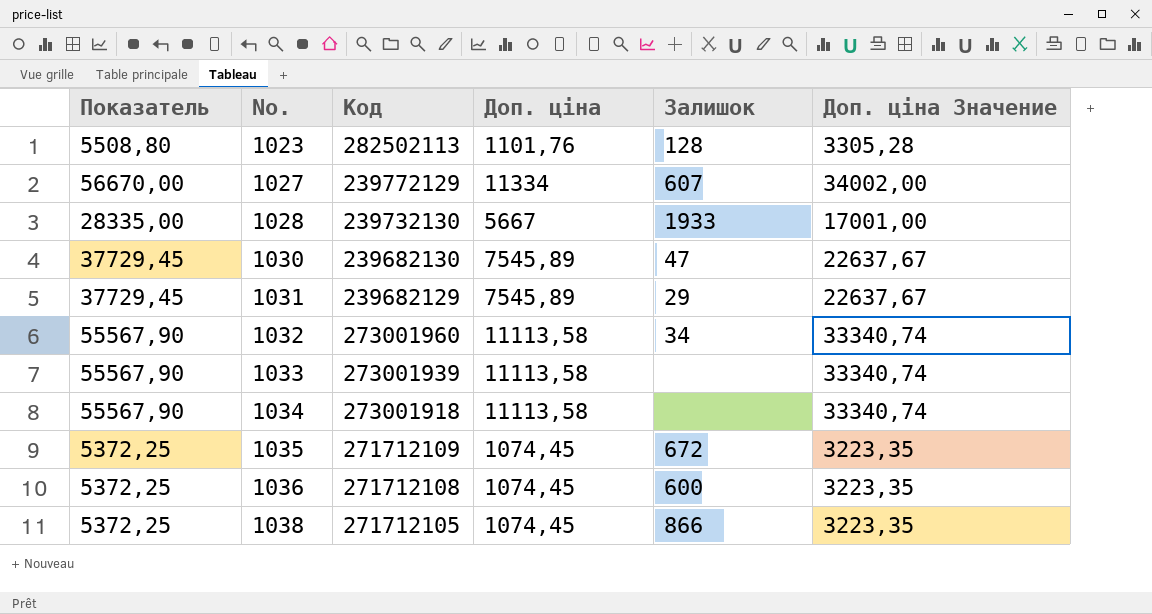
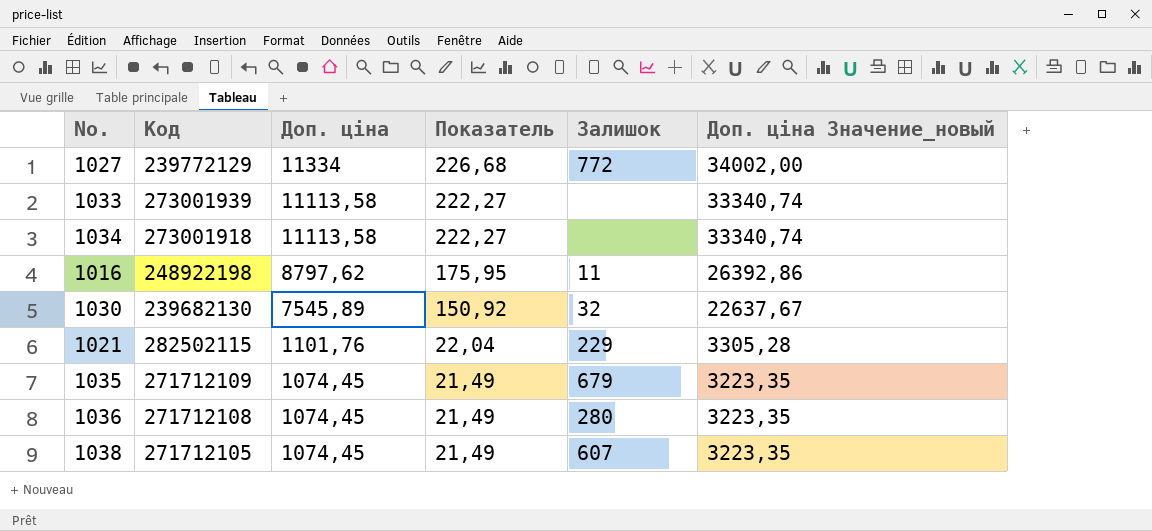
row order: No. ascending -> Доп. ціна descending
column Показатель | formula: [Доп. ціна] * 5 -> [Доп. ціна] * 0,02
column Показатель | position: 1 -> 4
column name: Доп. ціна Значение -> Доп. ціна Значение_новый
row 1023: 5508,80 | 282502113 | 1101,76 | 128 | 3305,28 -> none
row 1028: 28335,00 | 239732130 | 5667 | 1933 | 17001,00 -> none
row 1031: 37729,45 | 239682129 | 7545,89 | 29 | 22637,67 -> none
row 1032: 55567,90 | 273001960 | 11113,58 | 34 | 33340,74 -> none
1027 | Залишок: 607 -> 772
row 1016: none -> 248922198 | 8797,62 | 175,95 | 11 | 26392,86
1030 | Залишок: 47 -> 32
row 1021: none -> 282502115 | 1101,76 | 22,04 | 229 | 3305,28
1035 | Залишок: 672 -> 679
1036 | Залишок: 600 -> 280
1038 | Залишок: 866 -> 607

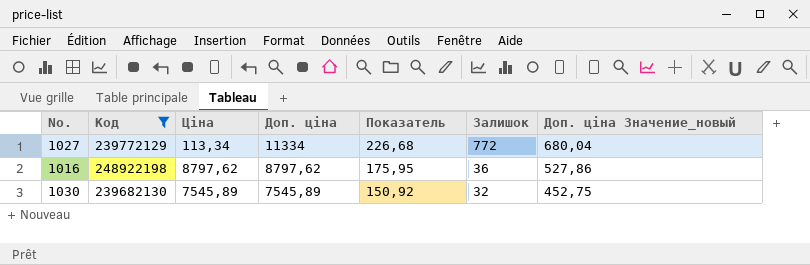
filter: none -> Код <= 248922198
column Ціна | position: none -> 3
column Доп. ціна Значение_новый | formula: [Доп. ціна] * 3 -> [Доп. ціна] * 0,06
1016 | Залишок: 11 -> 36

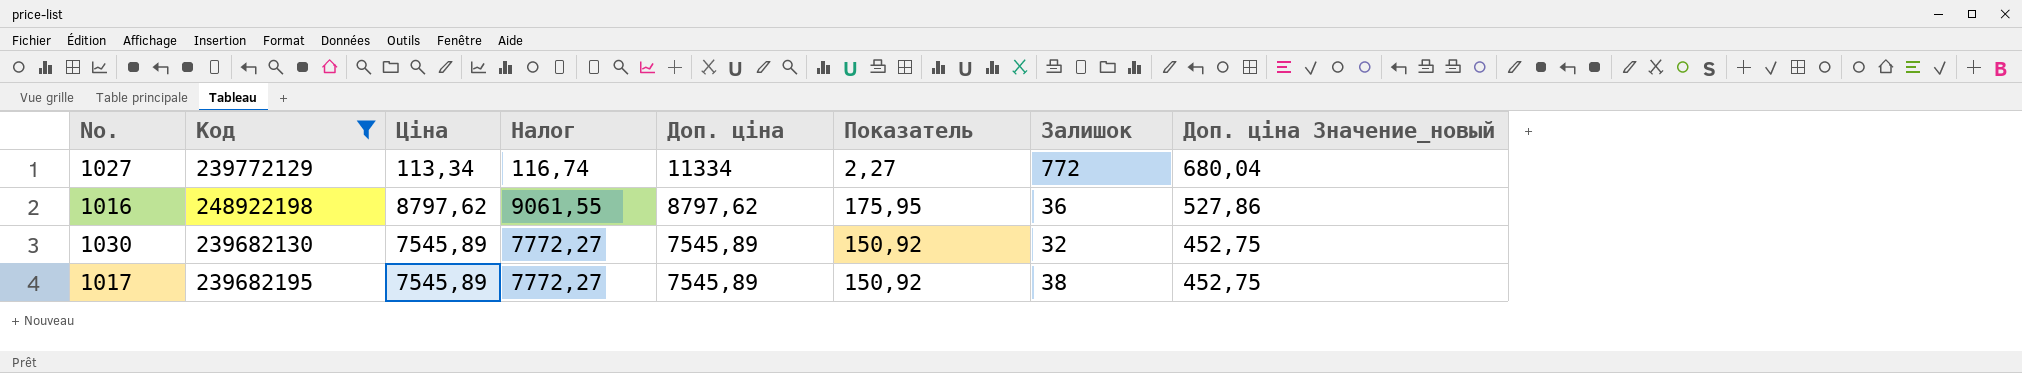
column Налог | formula: none -> [Ціна] * 1,03
column Показатель | formula: [Доп. ціна] * 0,02 -> [Ціна] * 0,02
row 1017: none -> 239682195 | 7545,89 | 7772,27 | 7545,89 | 150,92 | 38 | 452,75

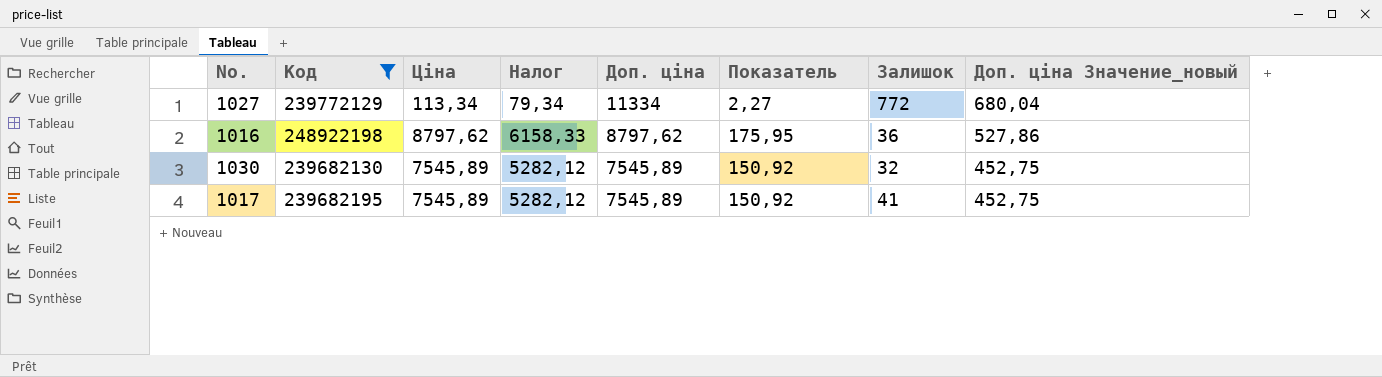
column Налог | formula: [Ціна] * 1,03 -> [Ціна] * 0,7
1017 | Залишок: 38 -> 41

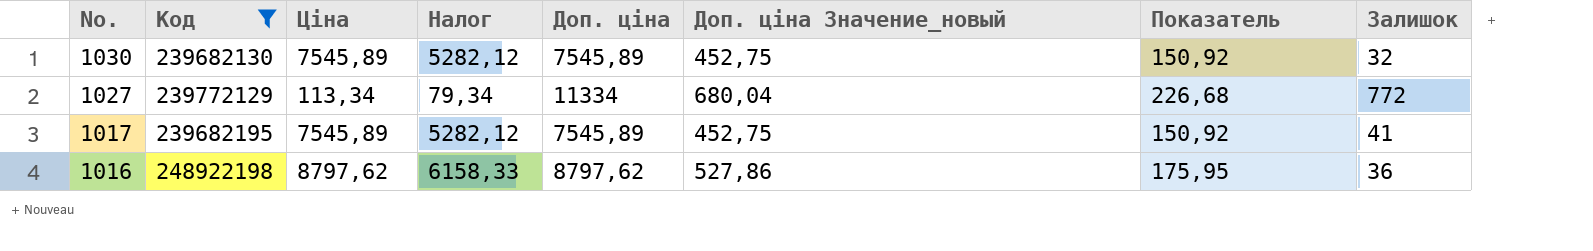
row order: Доп. ціна descending -> No. descending
column Доп. ціна Значение_новый | position: 8 -> 6
column Показатель | formula: [Ціна] * 0,02 -> [Доп. ціна] * 0,02

